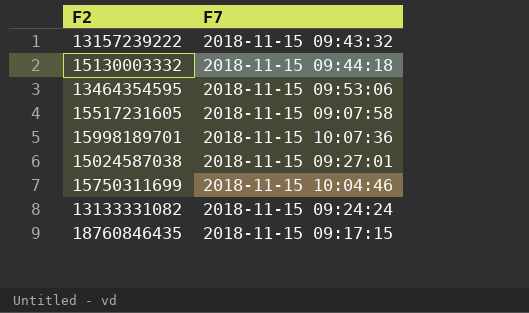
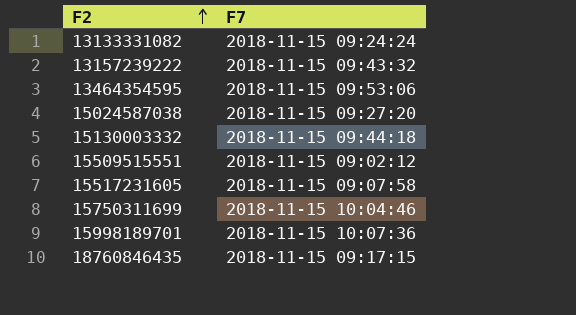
row order: none -> F2 ascending
15024587038 | F7: 2018-11-15 09:27:01 -> 2018-11-15 09:27:20
row 15509515551: none -> 2018-11-15 09:02:12

